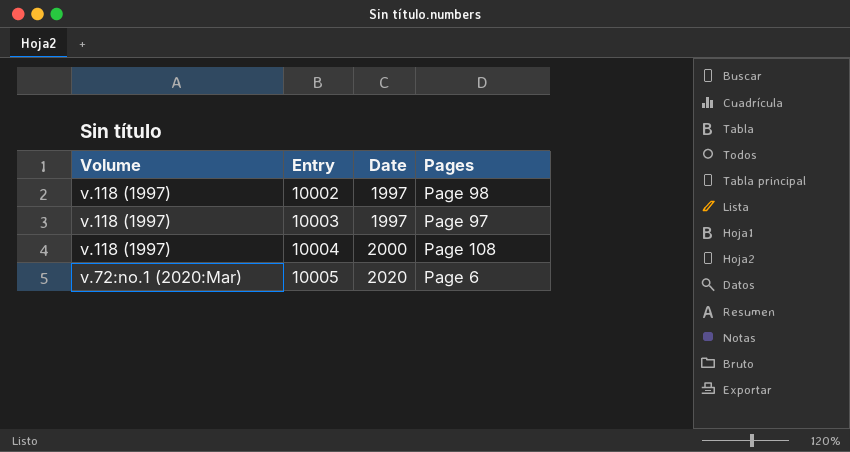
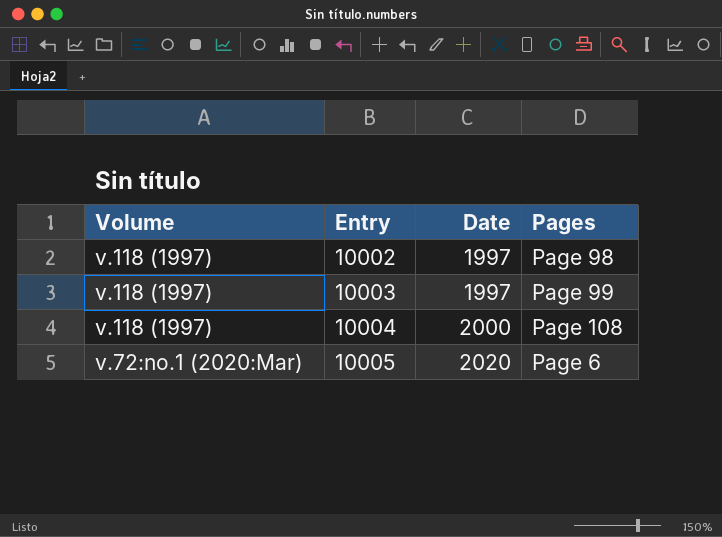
10003 | Pages: Page 97 -> Page 99

